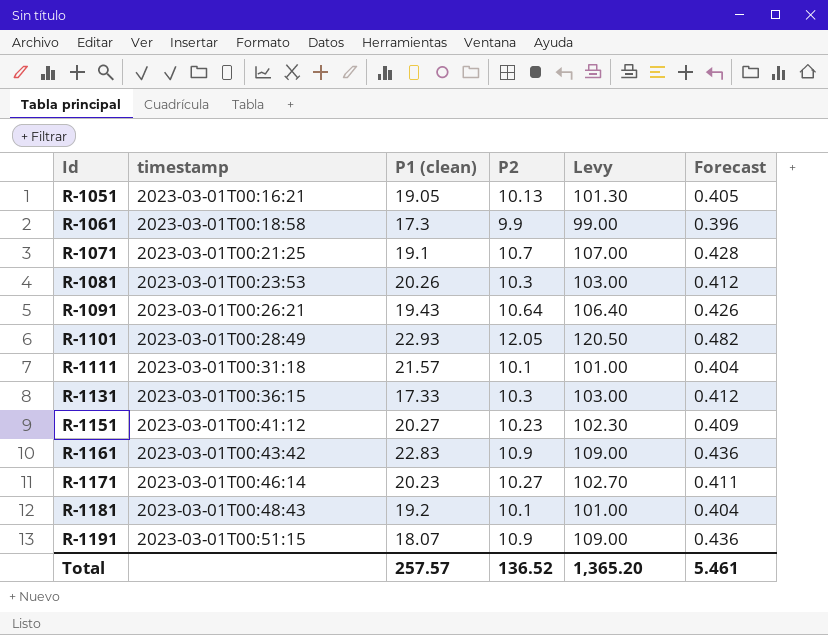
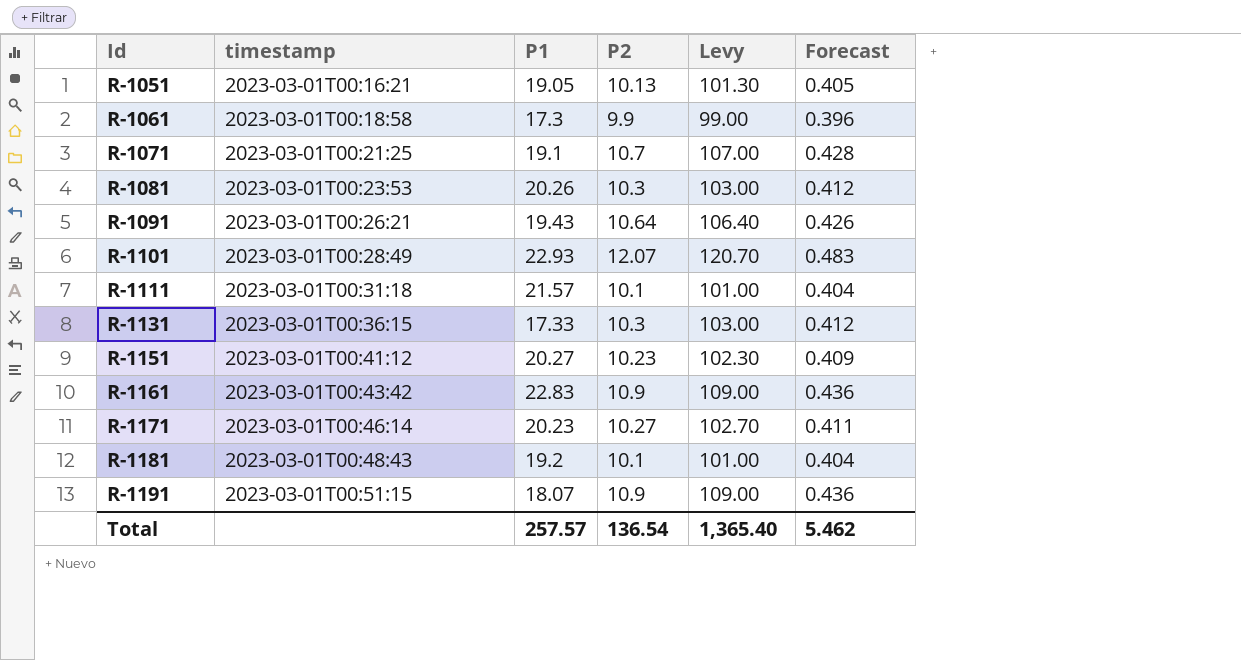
column name: P1 (clean) -> P1
R-1101 | P2: 12.05 -> 12.07
R-1101 | Levy: 120.50 -> 120.70
R-1101 | Forecast: 0.482 -> 0.483
Total | P2: 136.52 -> 136.54
Total | Levy: 1,365.20 -> 1,365.40
Total | Forecast: 5.461 -> 5.462

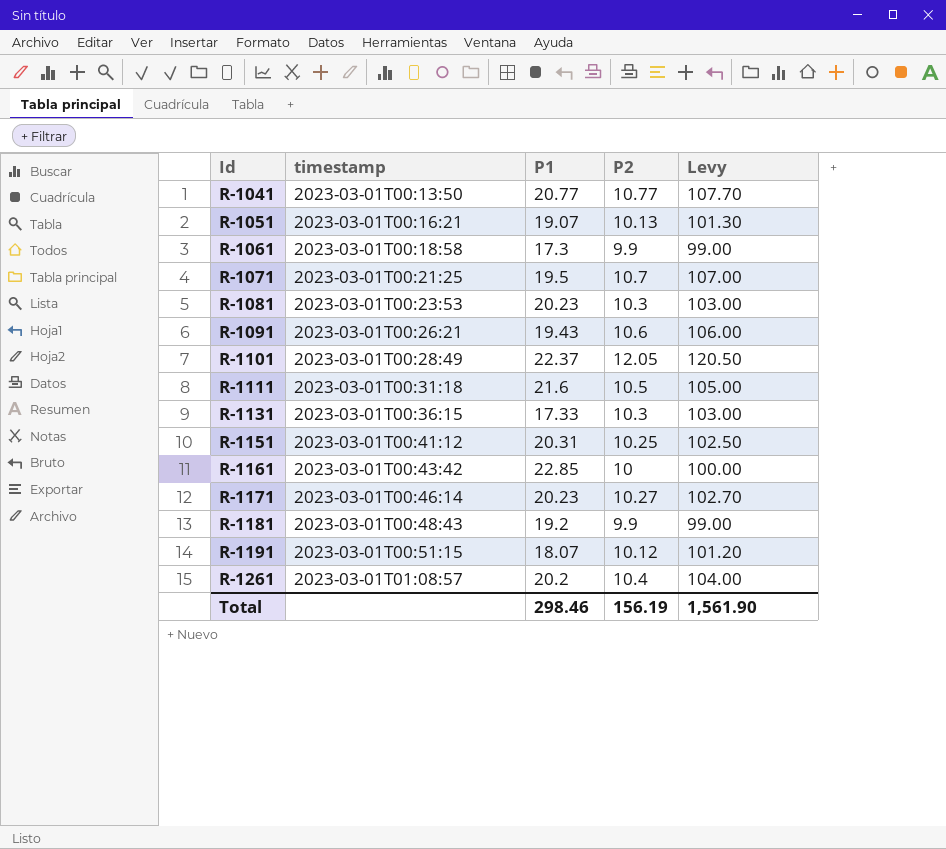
column Forecast | formula: [P2] * 0.04 -> none
row R-1041: none -> 2023-03-01T00:13:50 | 20.77 | 10.77 | 107.70
R-1051 | P1: 19.05 -> 19.07
R-1071 | P1: 19.1 -> 19.5
R-1081 | P1: 20.26 -> 20.23
R-1091 | P2: 10.64 -> 10.6
R-1091 | Levy: 106.40 -> 106.00
R-1101 | P1: 22.93 -> 22.37
R-1101 | P2: 12.07 -> 12.05
R-1101 | Levy: 120.70 -> 120.50
R-1111 | P1: 21.57 -> 21.6
R-1111 | P2: 10.1 -> 10.5
R-1111 | Levy: 101.00 -> 105.00
R-1151 | P1: 20.27 -> 20.31
R-1151 | P2: 10.23 -> 10.25
R-1151 | Levy: 102.30 -> 102.50
R-1161 | P1: 22.83 -> 22.85
R-1161 | P2: 10.9 -> 10
R-1161 | Levy: 109.00 -> 100.00
R-1181 | P2: 10.1 -> 9.9
R-1181 | Levy: 101.00 -> 99.00
R-1191 | P2: 10.9 -> 10.12
R-1191 | Levy: 109.00 -> 101.20
row R-1261: none -> 2023-03-01T01:08:57 | 20.2 | 10.4 | 104.00
Total | P1: 257.57 -> 298.46
Total | P2: 136.54 -> 156.19
Total | Levy: 1,365.40 -> 1,561.90

